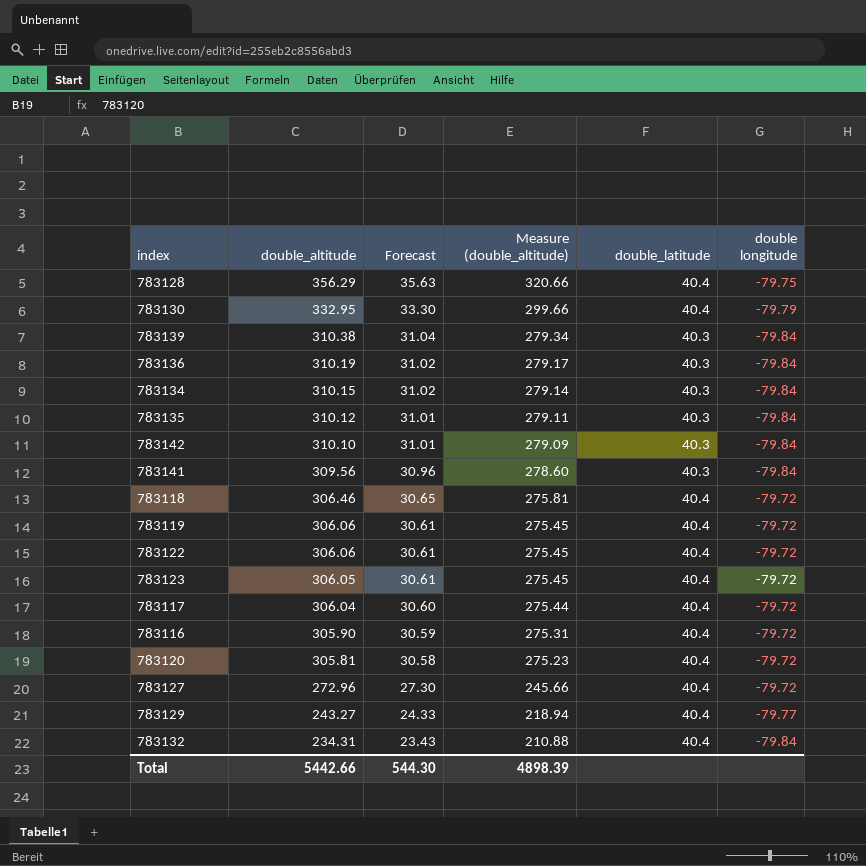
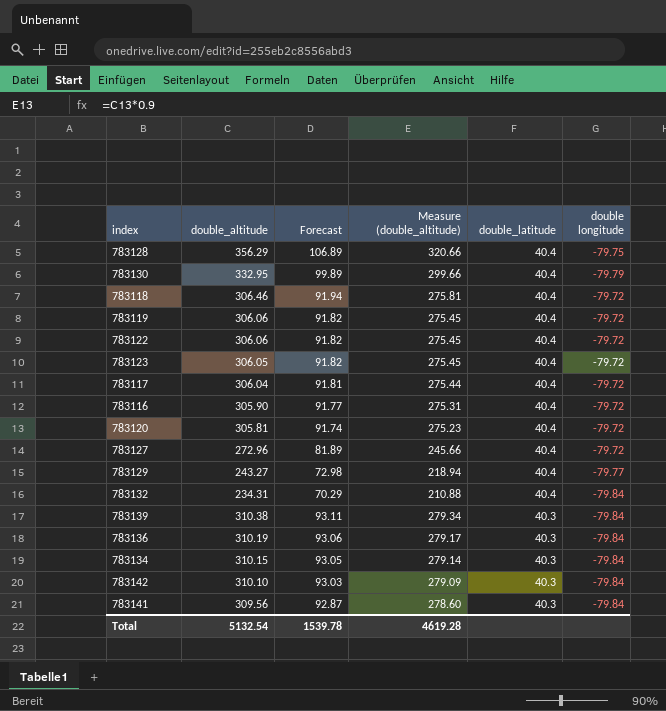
row order: double_altitude descending -> double_latitude descending
column Forecast | formula: [double_altitude] * 0.1 -> [double_altitude] * 0.3
row 783135: 310.12 | 31.01 | 279.11 | 40.3 | -79.84 -> none
Total | double_altitude: 5442.66 -> 5132.54
Total | Forecast: 544.30 -> 1539.78
Total | Measure (double_altitude): 4898.39 -> 4619.28

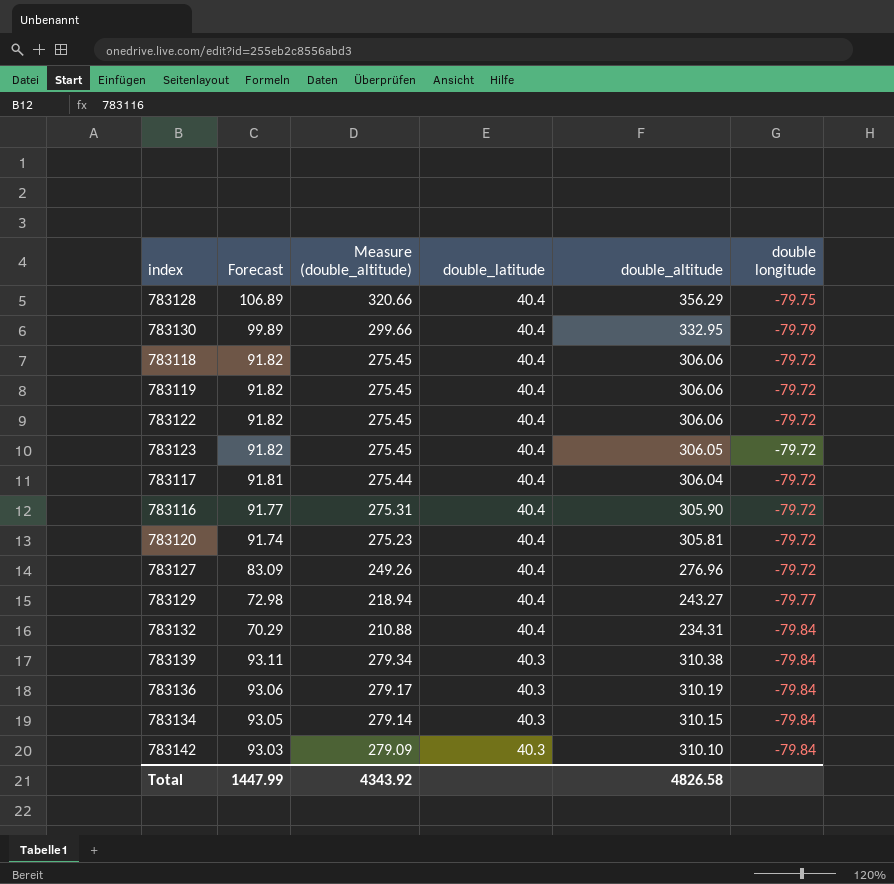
column double_altitude | position: 2 -> 5
row 783141: 309.56 | 92.87 | 278.60 | 40.3 | -79.84 -> none
783118 | Forecast: 91.94 -> 91.82
783118 | Measure (double_altitude): 275.81 -> 275.45
783118 | double_altitude: 306.46 -> 306.06
783127 | Forecast: 81.89 -> 83.09
783127 | Measure (double_altitude): 245.66 -> 249.26
783127 | double_altitude: 272.96 -> 276.96
Total | Forecast: 1539.78 -> 1447.99
Total | Measure (double_altitude): 4619.28 -> 4343.92
Total | double_altitude: 5132.54 -> 4826.58

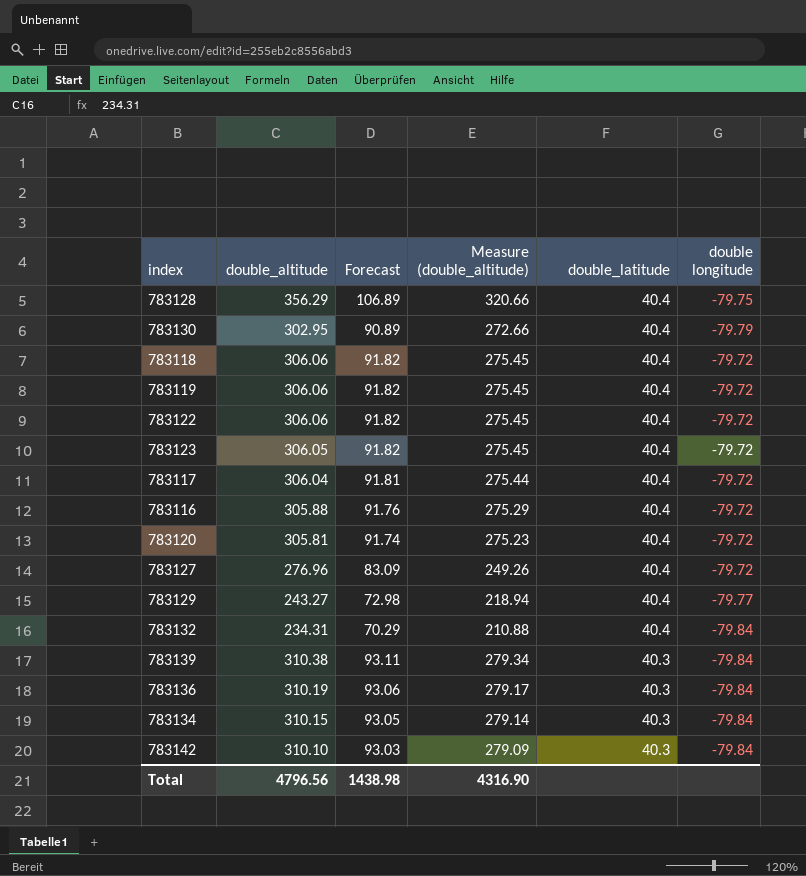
column double_altitude | position: 5 -> 2
783130 | double_altitude: 332.95 -> 302.95
783130 | Forecast: 99.89 -> 90.89
783130 | Measure (double_altitude): 299.66 -> 272.66
783116 | double_altitude: 305.90 -> 305.88
783116 | Forecast: 91.77 -> 91.76
783116 | Measure (double_altitude): 275.31 -> 275.29
Total | double_altitude: 4826.58 -> 4796.56
Total | Forecast: 1447.99 -> 1438.98
Total | Measure (double_altitude): 4343.92 -> 4316.90

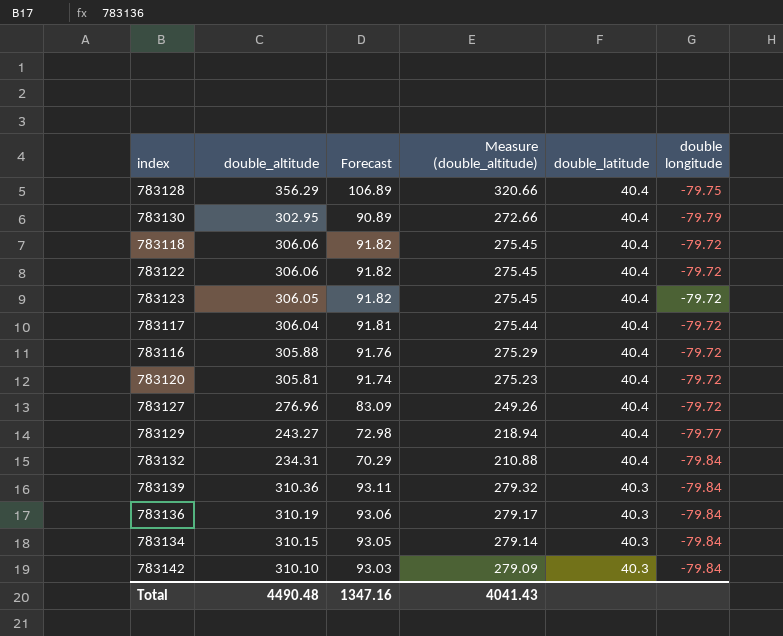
row 783119: 306.06 | 91.82 | 275.45 | 40.4 | -79.72 -> none
783139 | double_altitude: 310.38 -> 310.36
783139 | Measure (double_altitude): 279.34 -> 279.32
Total | double_altitude: 4796.56 -> 4490.48
Total | Forecast: 1438.98 -> 1347.16
Total | Measure (double_altitude): 4316.90 -> 4041.43

